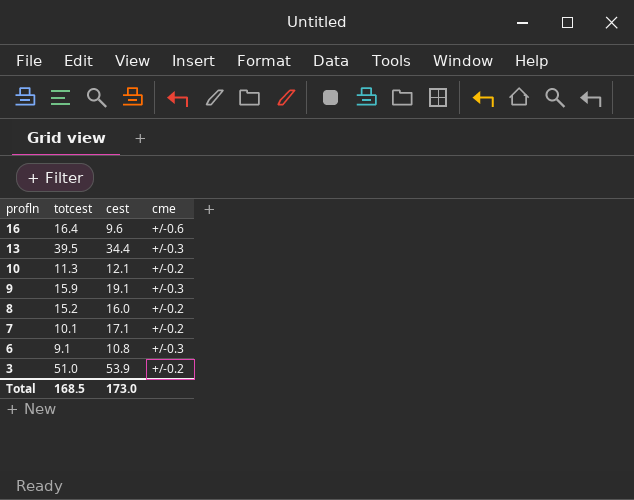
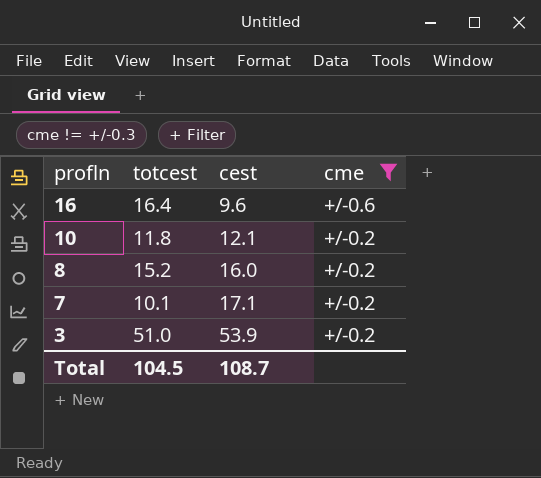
filter: none -> cme != +/-0.3
10 | totcest: 11.3 -> 11.8
Total | totcest: 168.5 -> 104.5
Total | cest: 173.0 -> 108.7

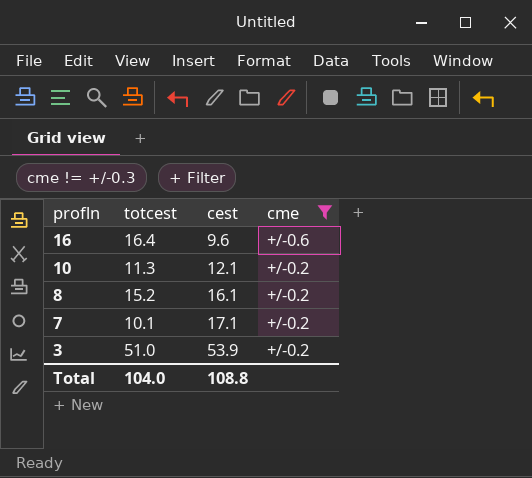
10 | totcest: 11.8 -> 11.3
8 | cest: 16.0 -> 16.1
Total | totcest: 104.5 -> 104.0
Total | cest: 108.7 -> 108.8

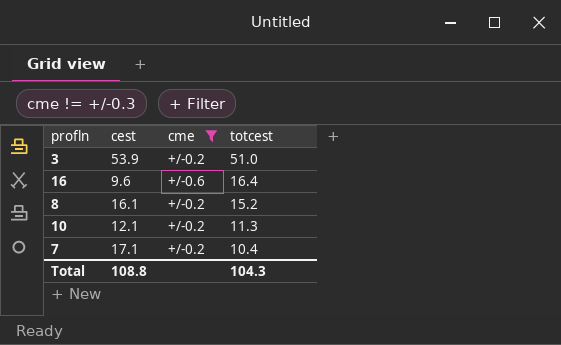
row order: profln descending -> totcest descending
column totcest | position: 2 -> 4
7 | totcest: 10.1 -> 10.4
Total | totcest: 104.0 -> 104.3

